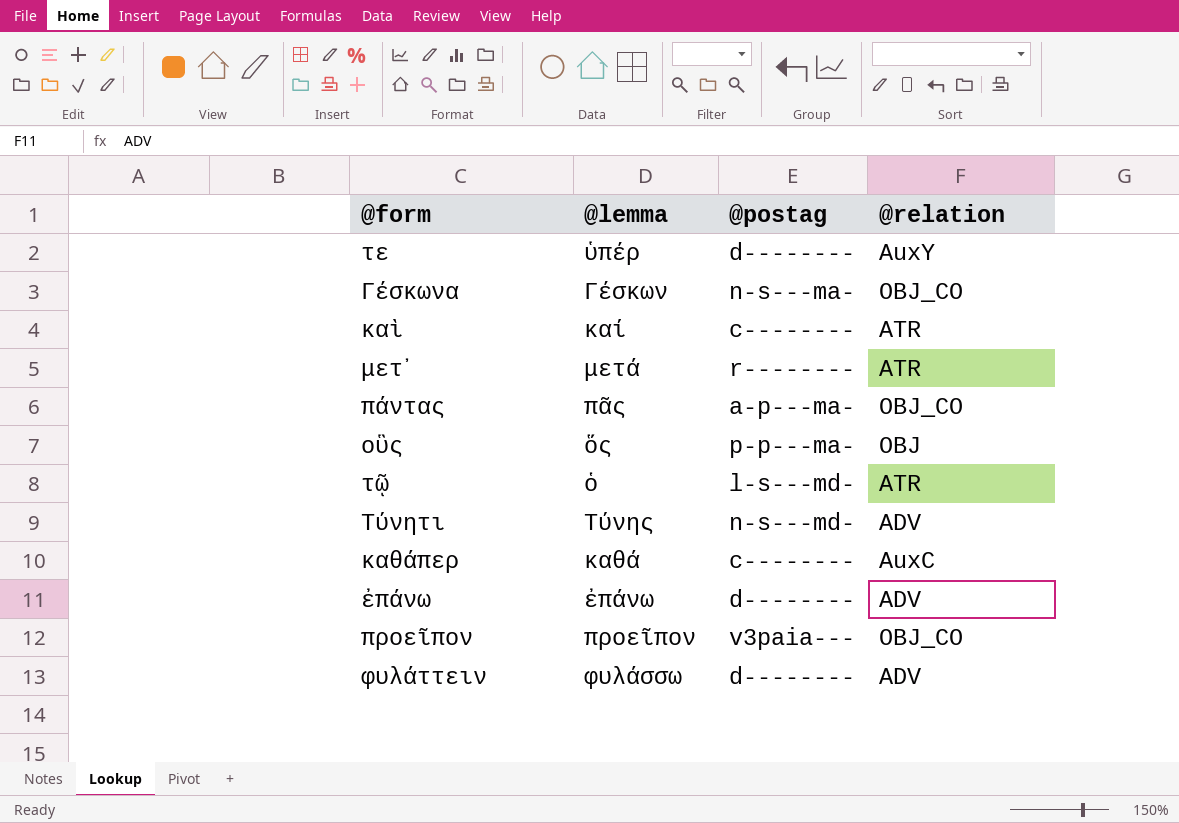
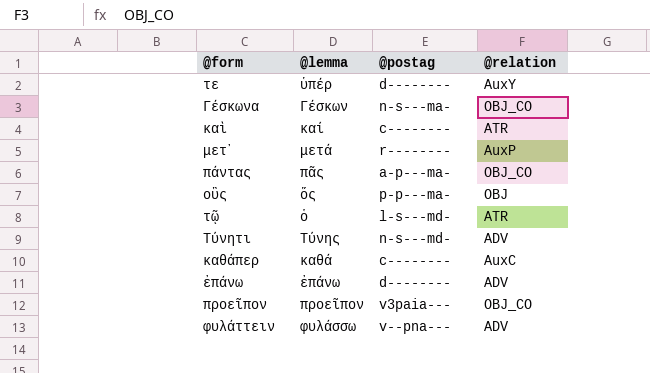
μετ᾽ | @relation: ATR -> AuxP
φυλάττειν | @postag: d-------- -> v--pna---

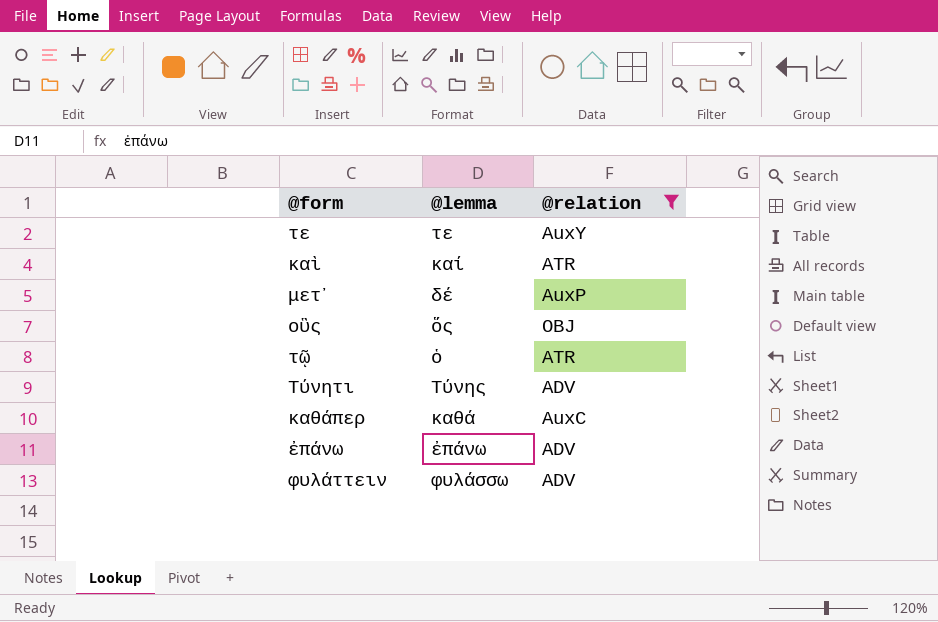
filter: none -> @relation != OBJ_CO
column @postag | position: 3 -> none
τε | @lemma: ὑπέρ -> τε
μετ᾽ | @lemma: μετά -> δέ

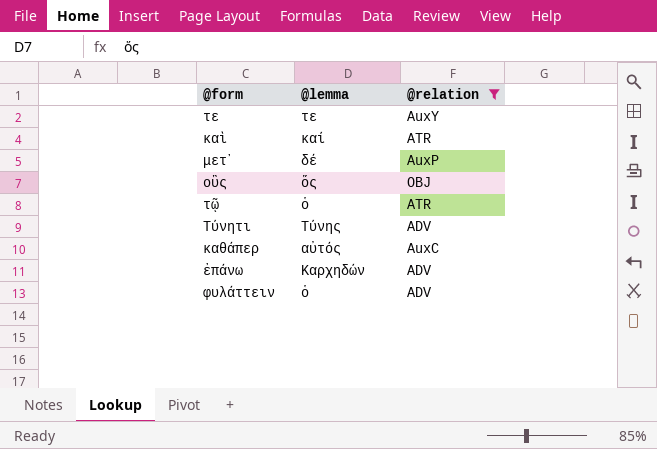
καθάπερ | @lemma: καθά -> αὐτός
ἐπάνω | @lemma: ἐπάνω -> Καρχηδών
φυλάττειν | @lemma: φυλάσσω -> ὁ

